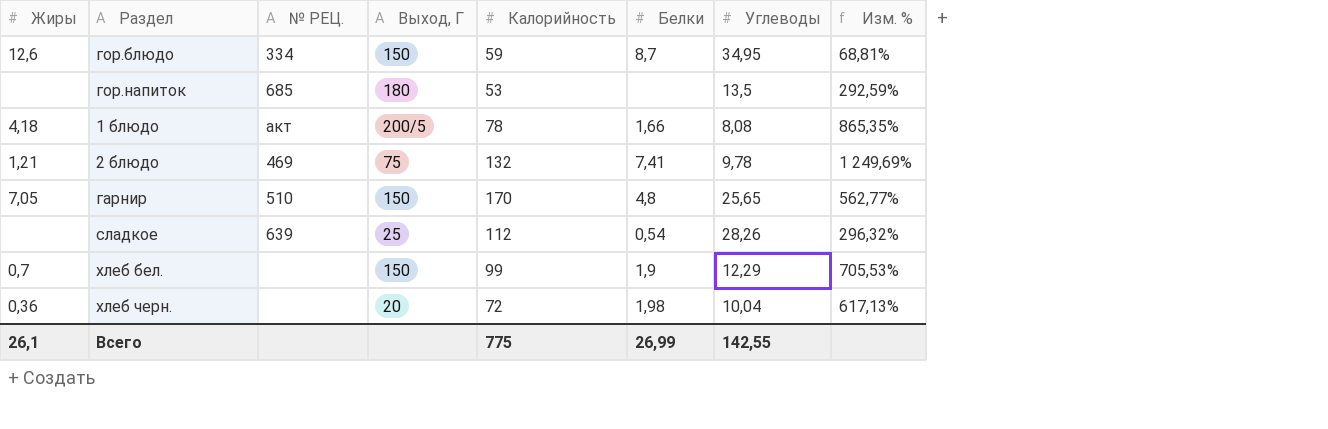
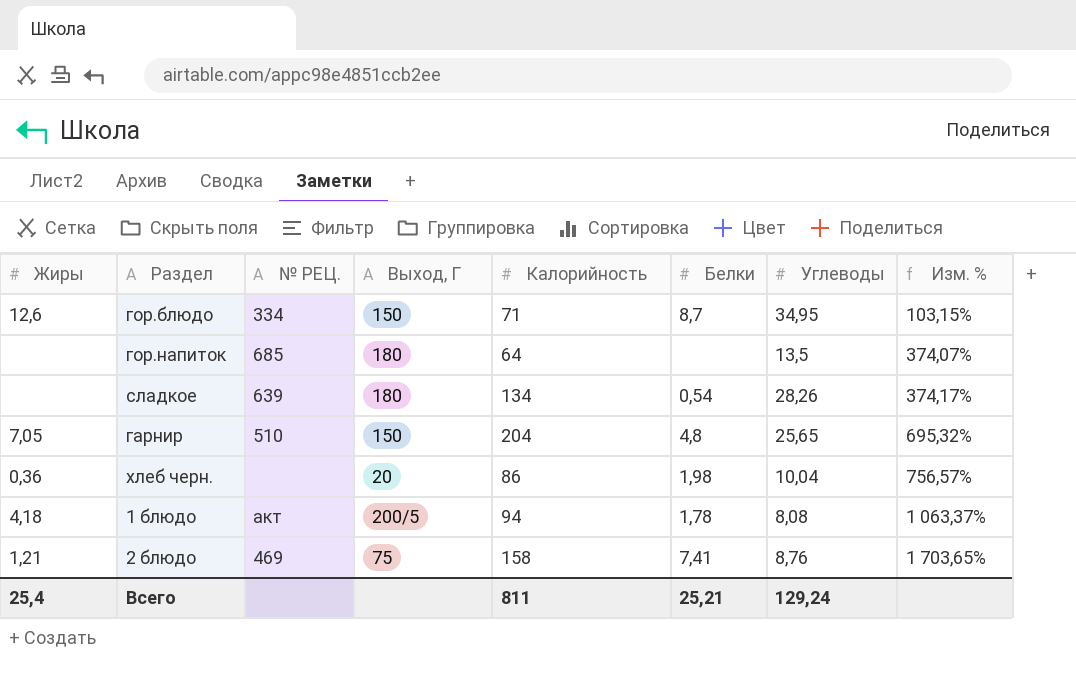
row order: none -> Изм. % ascending
row хлеб бел.: 0,7 | none | 150 | 99 | 1,9 | 12,29 | 705,53% -> none
гор.блюдо | Калорийность: 59 -> 71
гор.блюдо | Изм. %: 68,81% -> 103,15%
гор.напиток | Калорийность: 53 -> 64
гор.напиток | Изм. %: 292,59% -> 374,07%
сладкое | Выход, Г: 25 -> 180
сладкое | Калорийность: 112 -> 134
сладкое | Изм. %: 296,32% -> 374,17%
гарнир | Калорийность: 170 -> 204
гарнир | Изм. %: 562,77% -> 695,32%
хлеб черн. | Калорийность: 72 -> 86
хлеб черн. | Изм. %: 617,13% -> 756,57%
1 блюдо | Калорийность: 78 -> 94
1 блюдо | Белки: 1,66 -> 1,78
1 блюдо | Изм. %: 865,35% -> 1 063,37%
2 блюдо | Калорийность: 132 -> 158
2 блюдо | Углеводы: 9,78 -> 8,76
2 блюдо | Изм. %: 1 249,69% -> 1 703,65%
Всего | Жиры: 26,1 -> 25,4
Всего | Калорийность: 775 -> 811
Всего | Белки: 26,99 -> 25,21
Всего | Углеводы: 142,55 -> 129,24

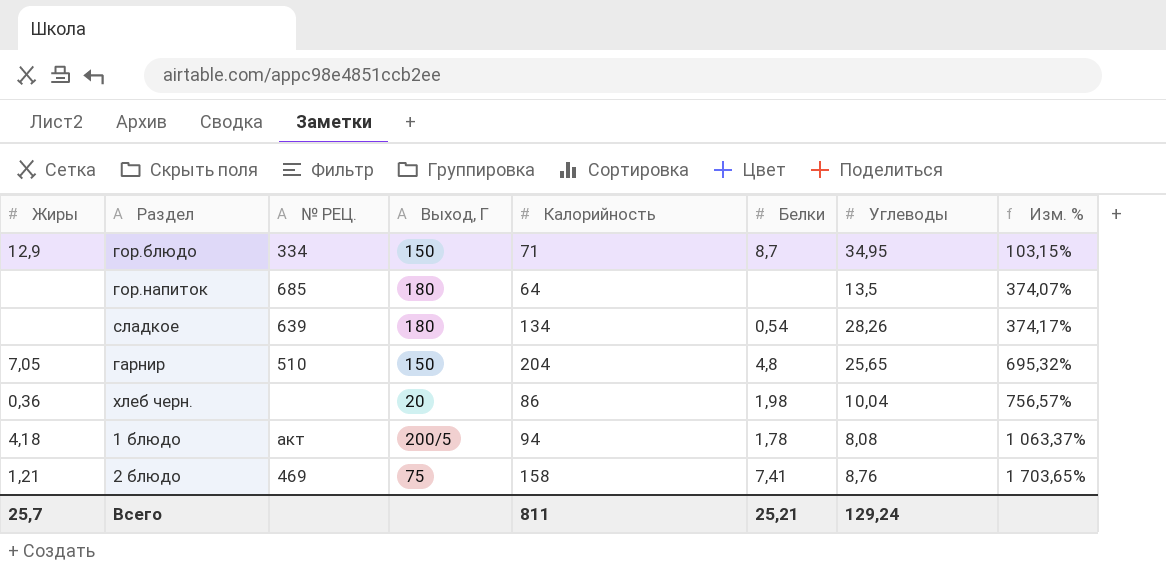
гор.блюдо | Жиры: 12,6 -> 12,9
Всего | Жиры: 25,4 -> 25,7

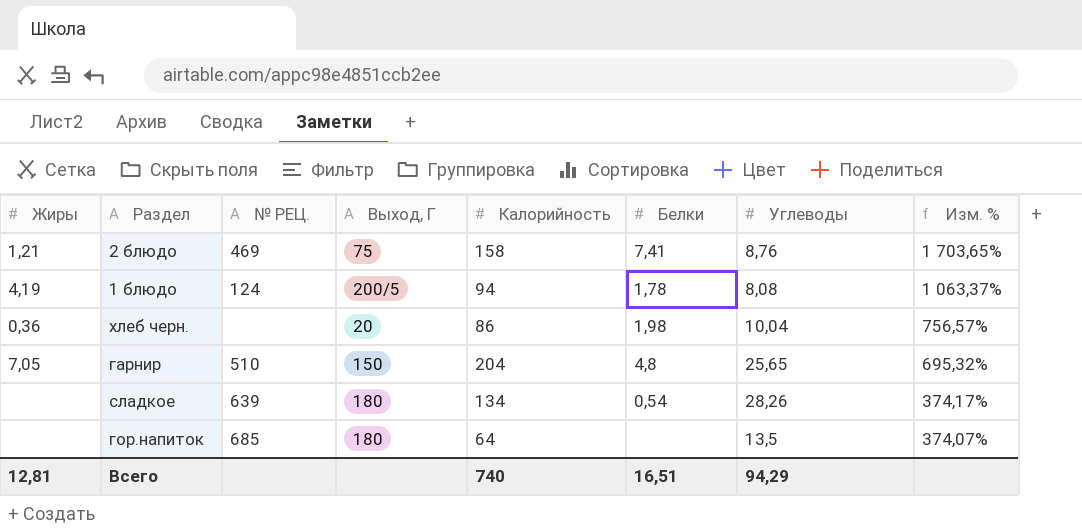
row order: Изм. % ascending -> Изм. % descending
row гор.блюдо: 12,9 | 334 | 150 | 71 | 8,7 | 34,95 | 103,15% -> none
1 блюдо | Жиры: 4,18 -> 4,19
1 блюдо | № РЕЦ.: акт -> 124
Всего | Жиры: 25,7 -> 12,81
Всего | Калорийность: 811 -> 740
Всего | Белки: 25,21 -> 16,51
Всего | Углеводы: 129,24 -> 94,29

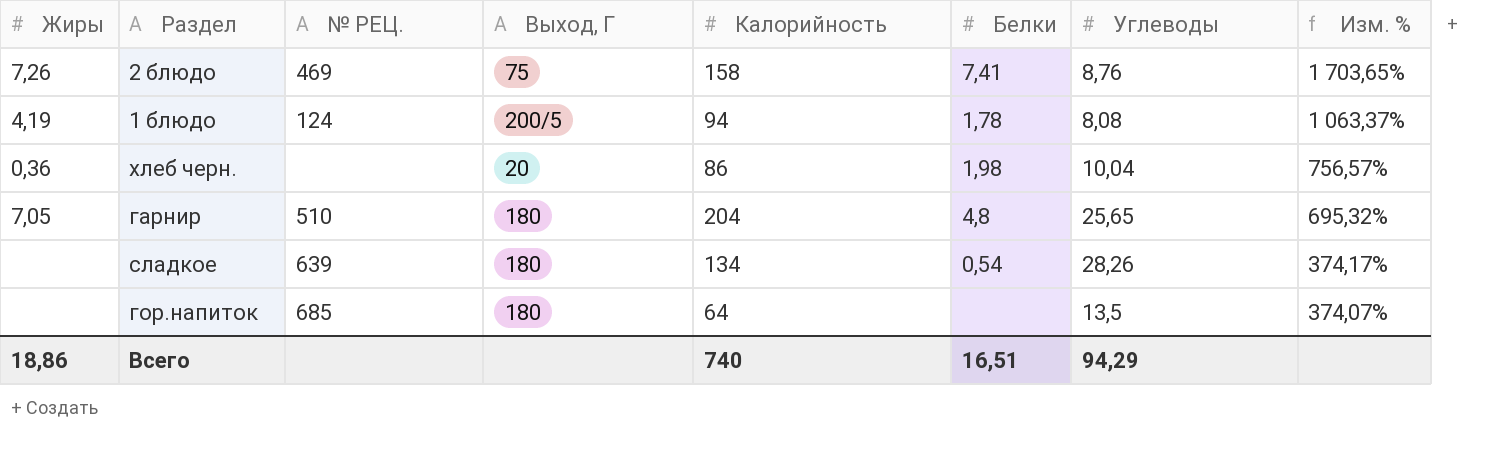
2 блюдо | Жиры: 1,21 -> 7,26
гарнир | Выход, Г: 150 -> 180
Всего | Жиры: 12,81 -> 18,86

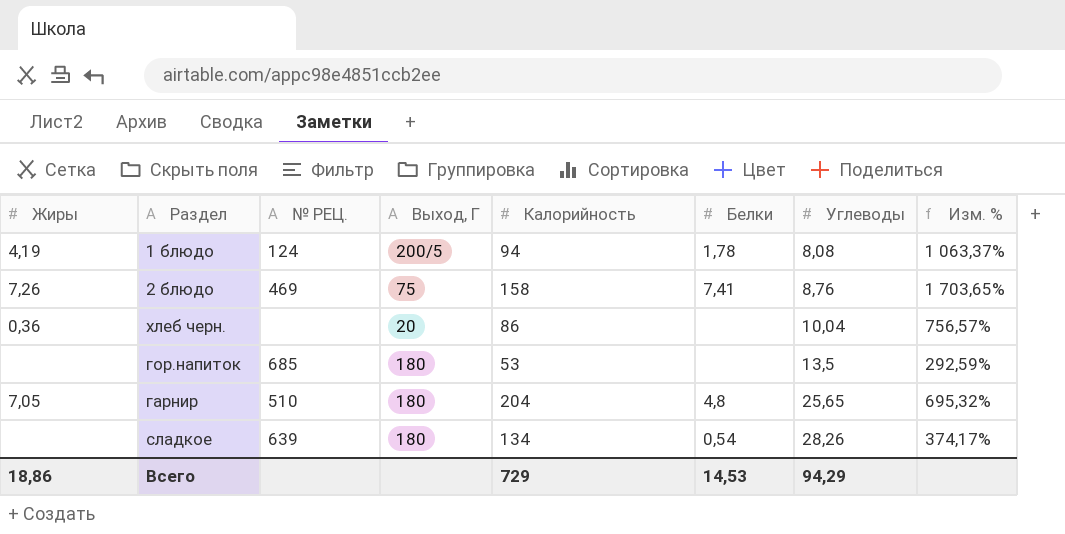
row order: Изм. % descending -> Углеводы ascending
хлеб черн. | Белки: 1,98 -> none
гор.напиток | Калорийность: 64 -> 53
гор.напиток | Изм. %: 374,07% -> 292,59%
Всего | Калорийность: 740 -> 729
Всего | Белки: 16,51 -> 14,53

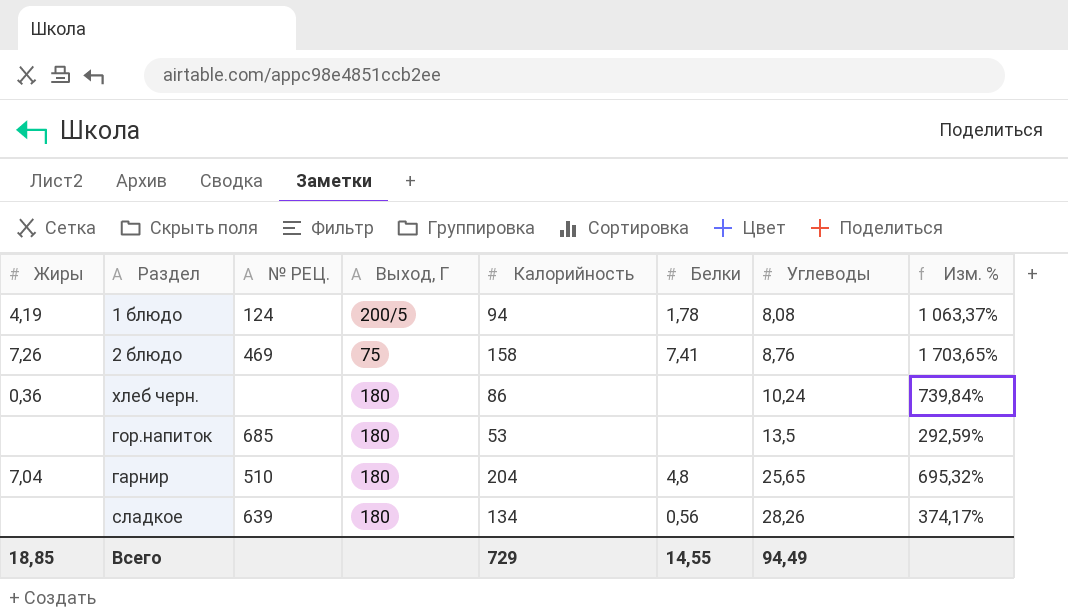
хлеб черн. | Выход, Г: 20 -> 180
хлеб черн. | Углеводы: 10,04 -> 10,24
хлеб черн. | Изм. %: 756,57% -> 739,84%
гарнир | Жиры: 7,05 -> 7,04
сладкое | Белки: 0,54 -> 0,56
Всего | Жиры: 18,86 -> 18,85
Всего | Белки: 14,53 -> 14,55
Всего | Углеводы: 94,29 -> 94,49

